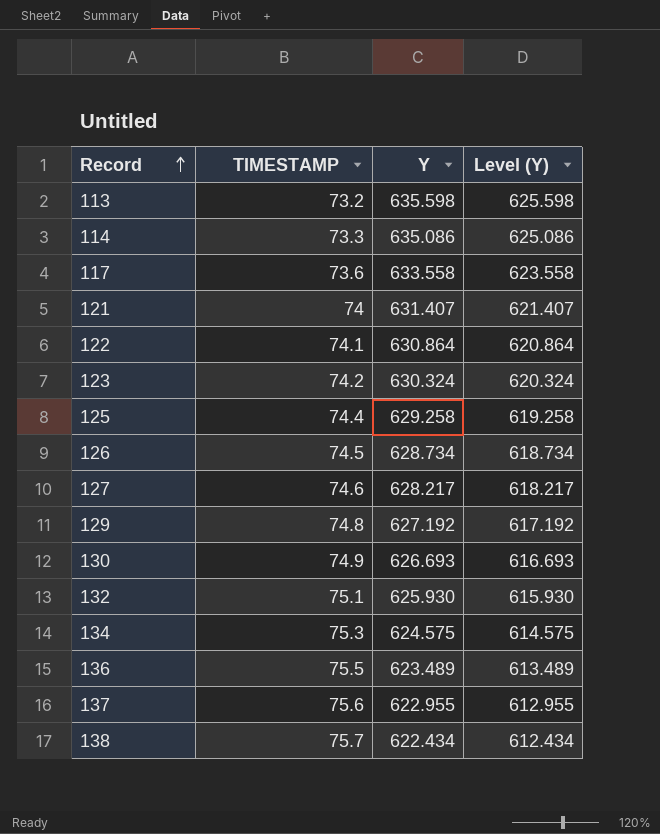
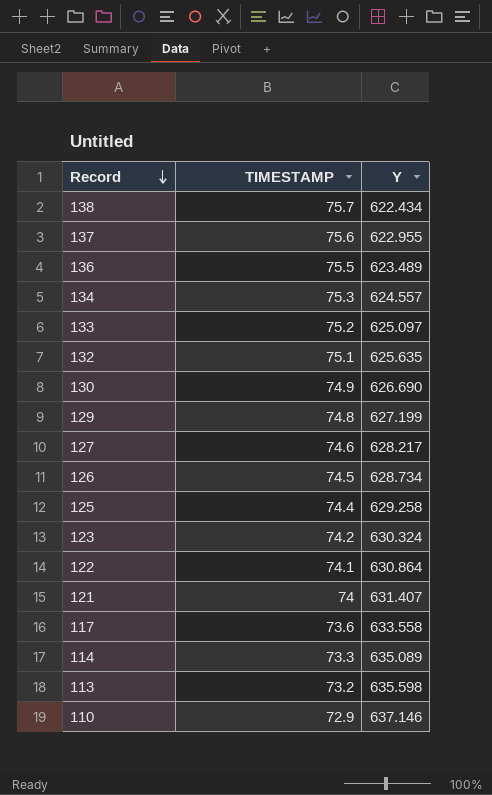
row order: Record ascending -> Record descending
column Level (Y) | formula: [Y] - 10 -> none
134 | Y: 624.575 -> 624.557
row 133: none -> 75.2 | 625.097
132 | Y: 625.930 -> 625.635
130 | Y: 626.693 -> 626.690
129 | Y: 627.192 -> 627.199
114 | Y: 635.086 -> 635.089
row 110: none -> 72.9 | 637.146

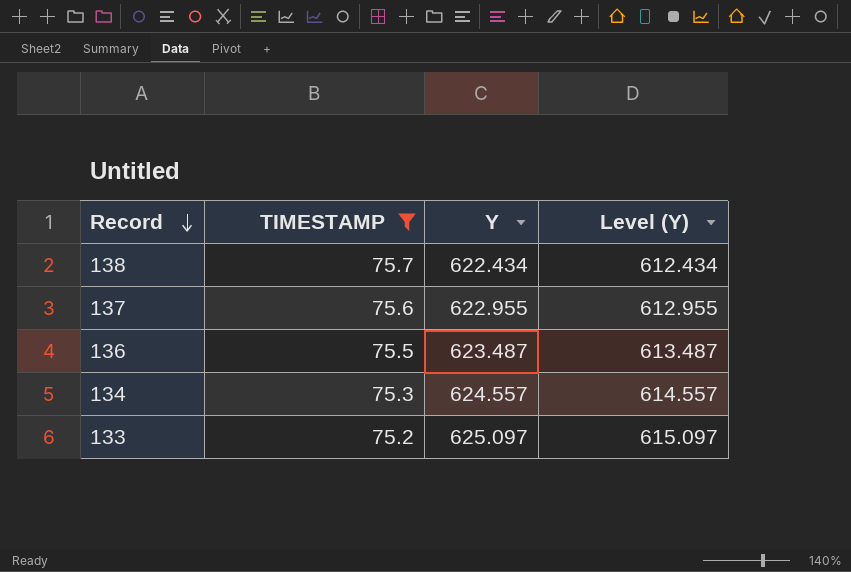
filter: none -> TIMESTAMP >= 75.2
column Level (Y) | formula: none -> [Y] - 10
136 | Y: 623.489 -> 623.487

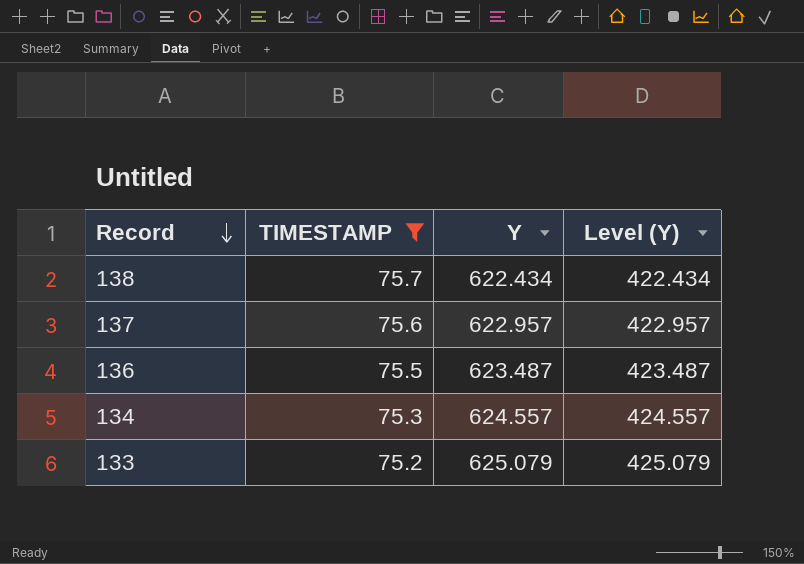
column Level (Y) | formula: [Y] - 10 -> [Y] - 200
137 | Y: 622.955 -> 622.957
133 | Y: 625.097 -> 625.079

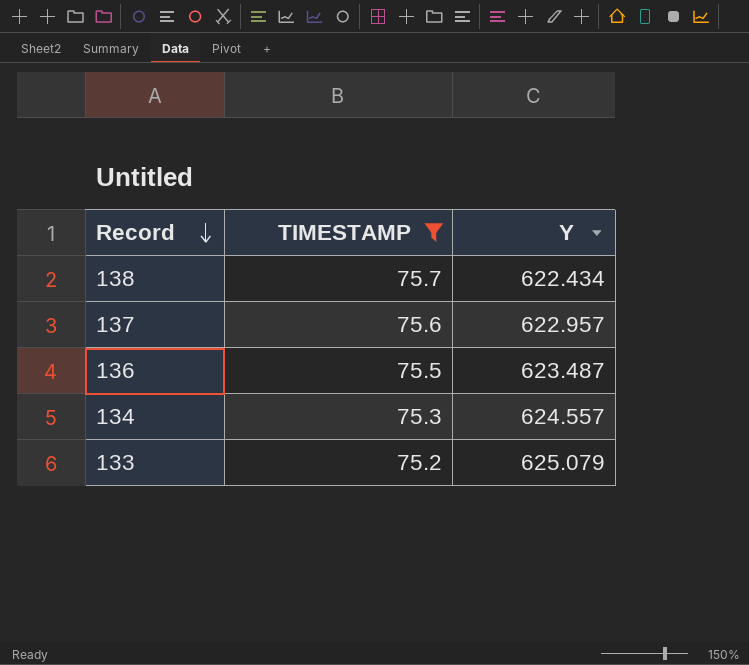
column Level (Y) | formula: [Y] - 200 -> none

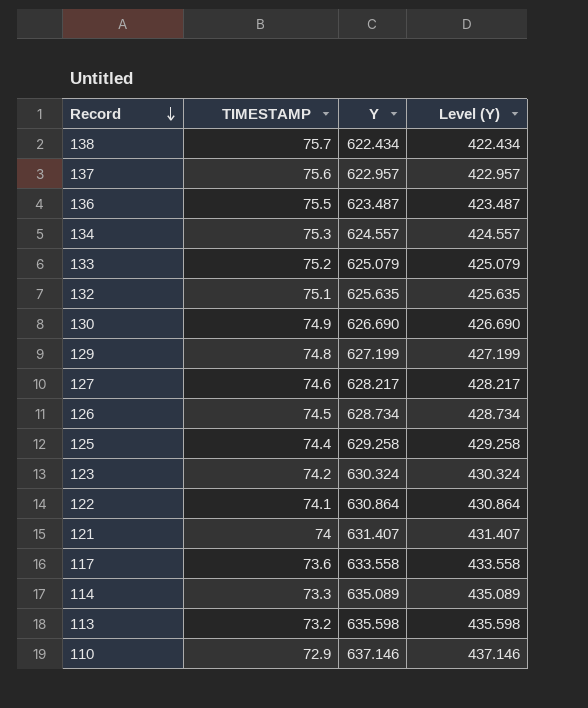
filter: TIMESTAMP >= 75.2 -> none
column Level (Y) | formula: none -> [Y] - 200

